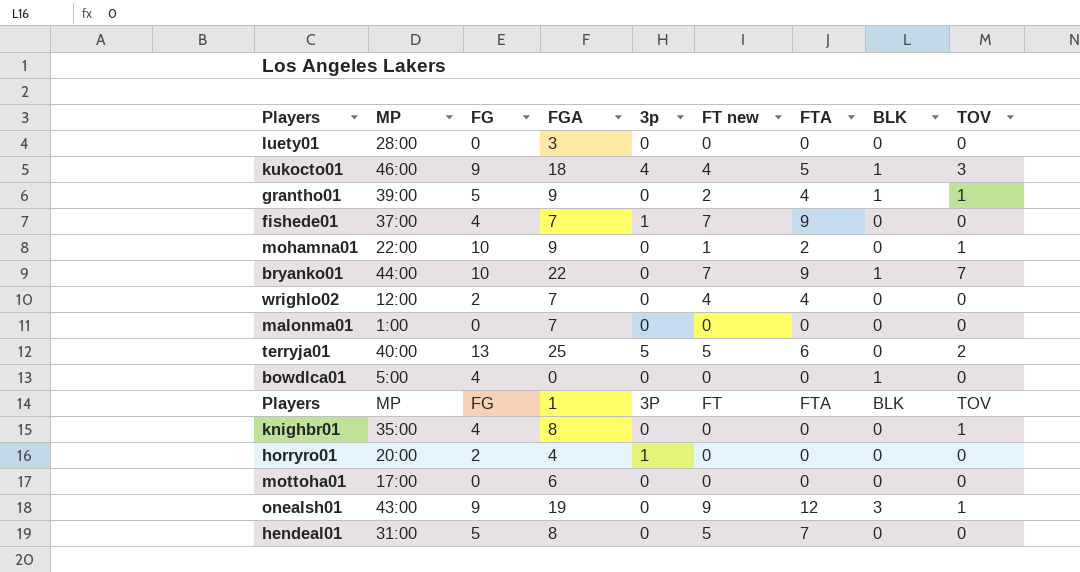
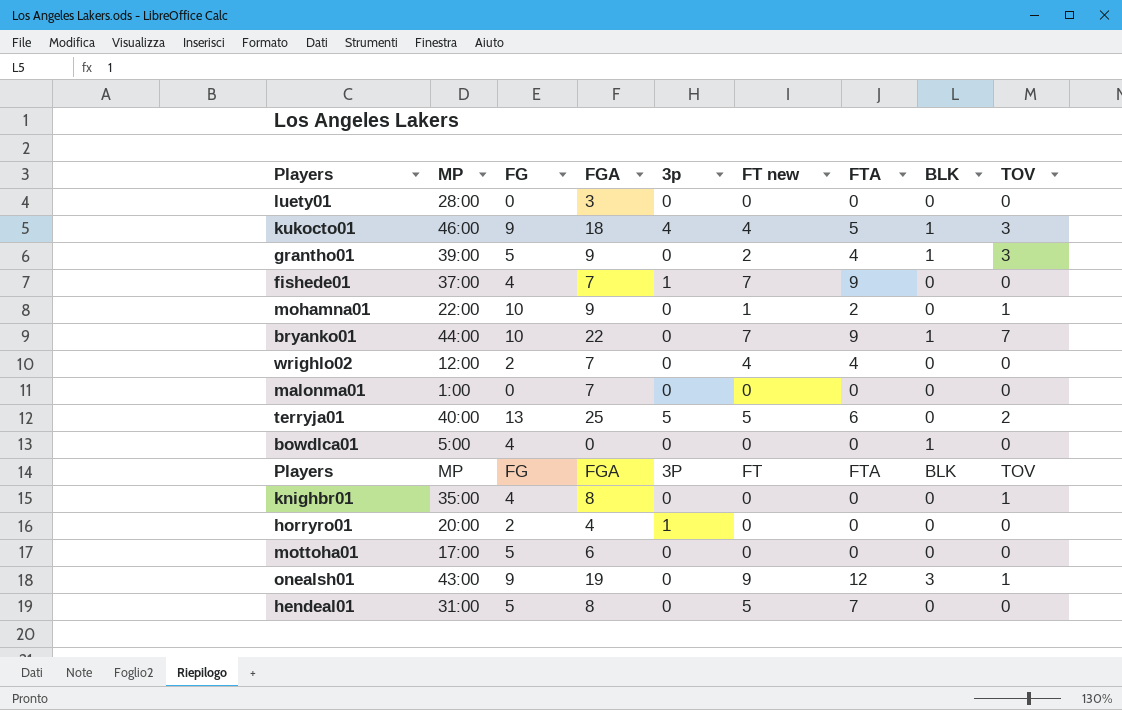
grantho01 | TOV: 1 -> 3
Players | FGA: 1 -> FGA
mottoha01 | FG: 0 -> 5

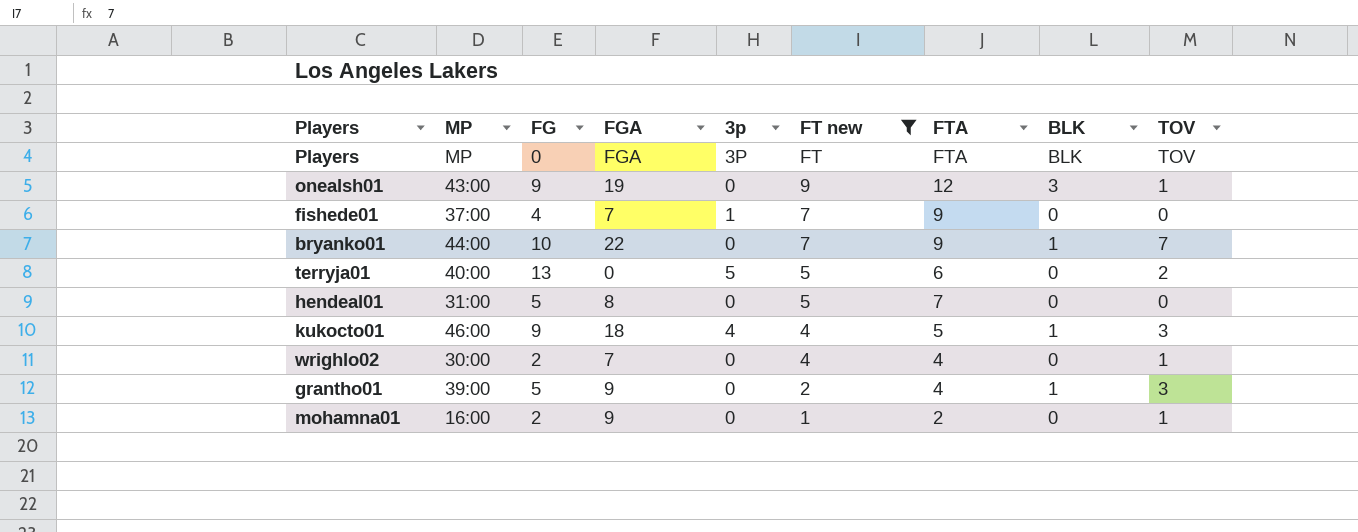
filter: none -> FT new != 0
row order: none -> FT new descending
Players | FG: FG -> 0
terryja01 | FGA: 25 -> 0
wrighlo02 | MP: 12:00 -> 30:00
wrighlo02 | TOV: 0 -> 1
mohamna01 | MP: 22:00 -> 16:00
mohamna01 | FG: 10 -> 2

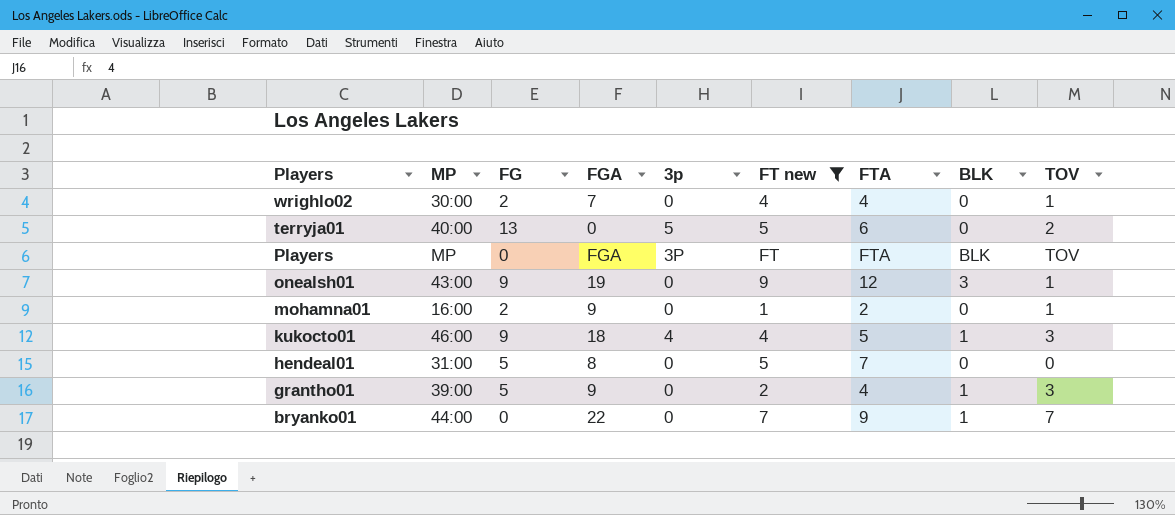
row order: FT new descending -> Players descending
row fishede01: 37:00 | 4 | 7 | 1 | 7 | 9 | 0 | 0 -> none
bryanko01 | FG: 10 -> 0

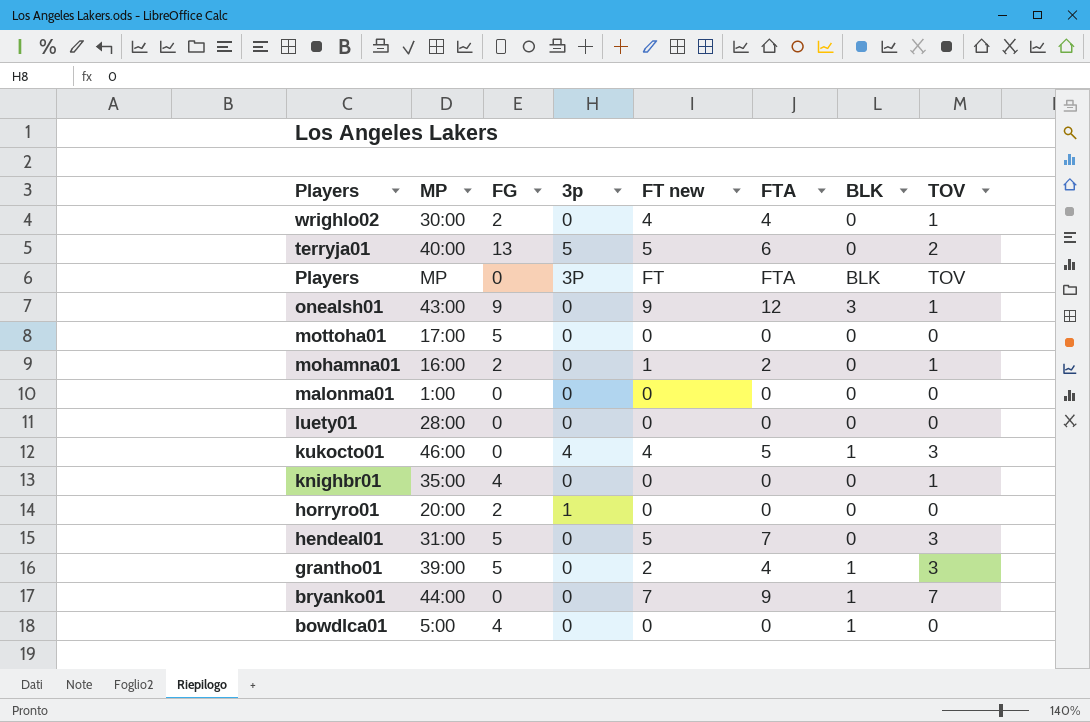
filter: FT new != 0 -> none
column FGA | position: 4 -> none
kukocto01 | FG: 9 -> 0
hendeal01 | TOV: 0 -> 3

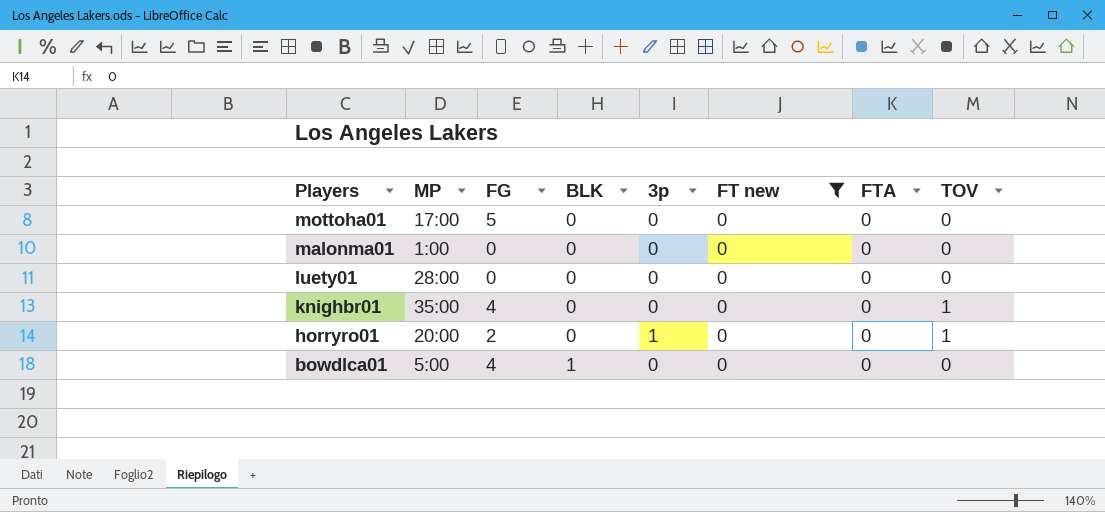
filter: none -> FT new = 0
column BLK | position: 7 -> 4
horryro01 | TOV: 0 -> 1

